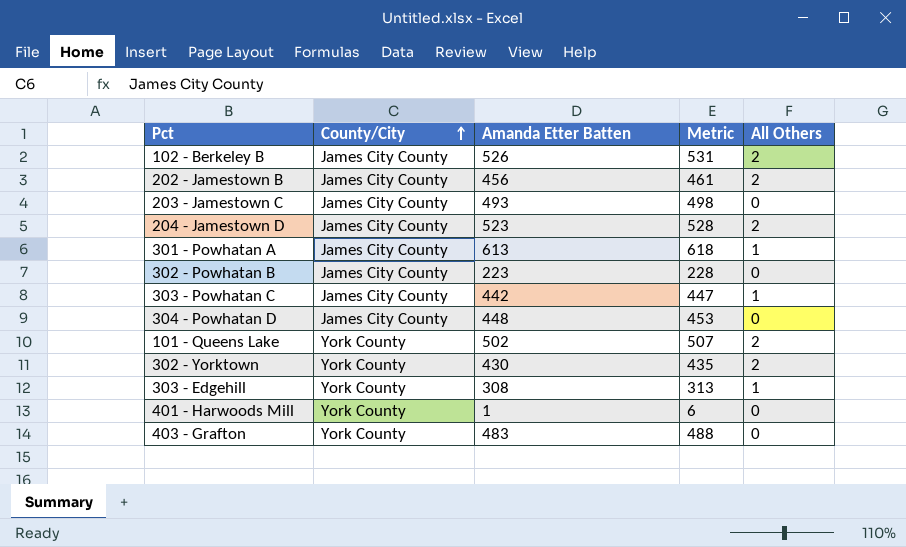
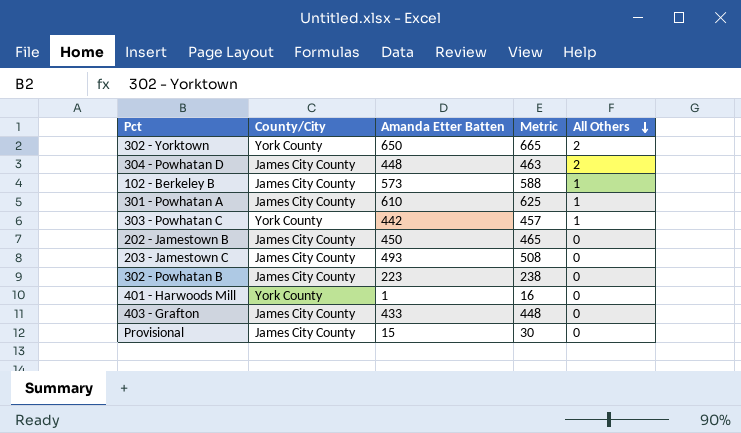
row order: County/City ascending -> All Others descending
column Metric | formula: [Amanda Etter Batten] + 5 -> [Amanda Etter Batten] + 15
row 204 - Jamestown D: James City County | 523 | 528 | 2 -> none
row 101 - Queens Lake: York County | 502 | 507 | 2 -> none
row 303 - Edgehill: York County | 308 | 313 | 1 -> none
302 - Yorktown | Amanda Etter Batten: 430 -> 650
304 - Powhatan D | All Others: 0 -> 2
102 - Berkeley B | Amanda Etter Batten: 526 -> 573
102 - Berkeley B | All Others: 2 -> 1
301 - Powhatan A | Amanda Etter Batten: 613 -> 610
303 - Powhatan C | County/City: James City County -> York County
202 - Jamestown B | Amanda Etter Batten: 456 -> 450
202 - Jamestown B | All Others: 2 -> 0
403 - Grafton | County/City: York County -> James City County
403 - Grafton | Amanda Etter Batten: 483 -> 433
row Provisional: none -> James City County | 15 | 30 | 0

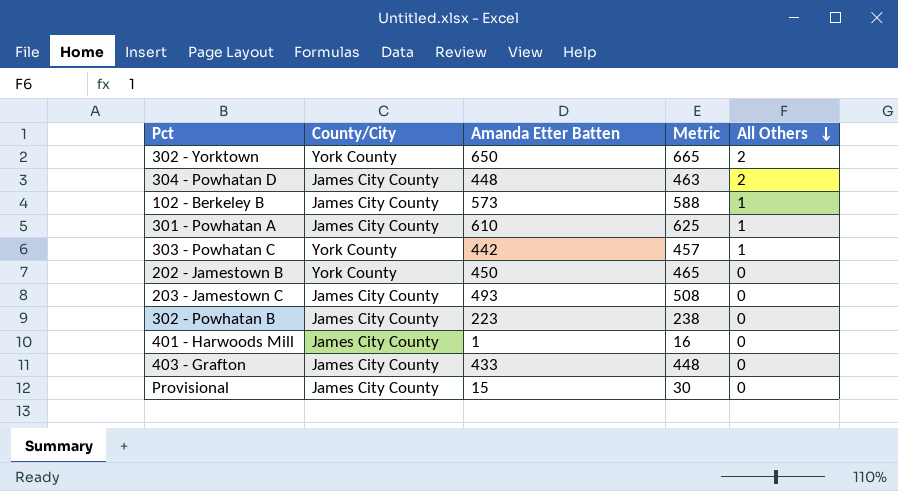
202 - Jamestown B | County/City: James City County -> York County
401 - Harwoods Mill | County/City: York County -> James City County

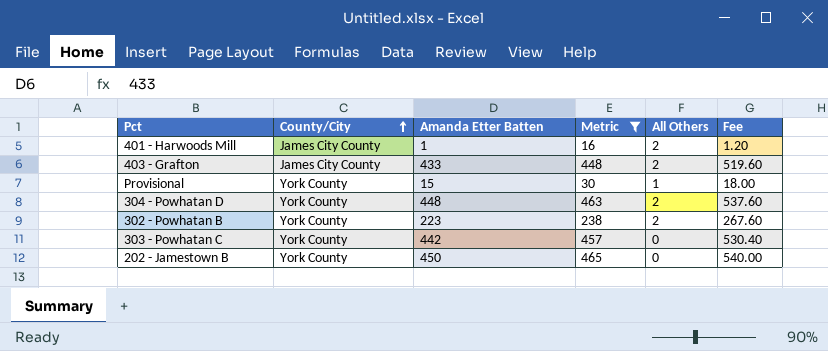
filter: none -> Metric <= 465
row order: All Others descending -> County/City ascending
column Fee | formula: none -> [Amanda Etter Batten] * 1.2
401 - Harwoods Mill | All Others: 0 -> 2
403 - Grafton | All Others: 0 -> 2
Provisional | County/City: James City County -> York County
Provisional | All Others: 0 -> 1
304 - Powhatan D | County/City: James City County -> York County
302 - Powhatan B | County/City: James City County -> York County
302 - Powhatan B | All Others: 0 -> 2
303 - Powhatan C | All Others: 1 -> 0

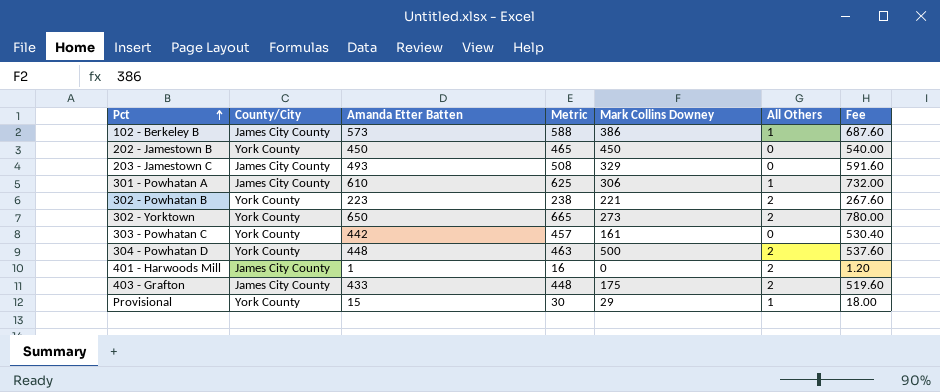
filter: Metric <= 465 -> none
row order: County/City ascending -> Pct ascending
column Mark Collins Downey | position: none -> 5

